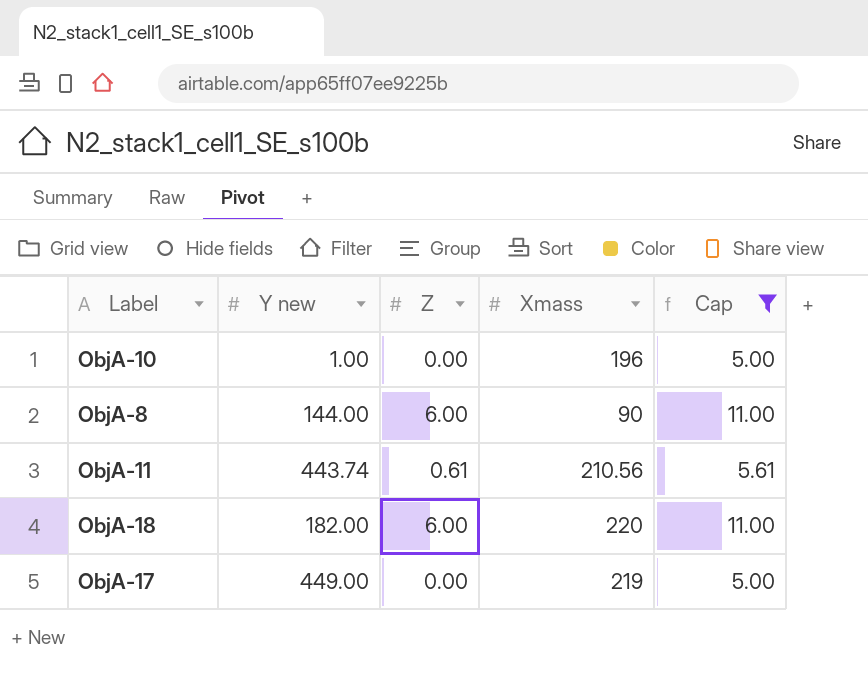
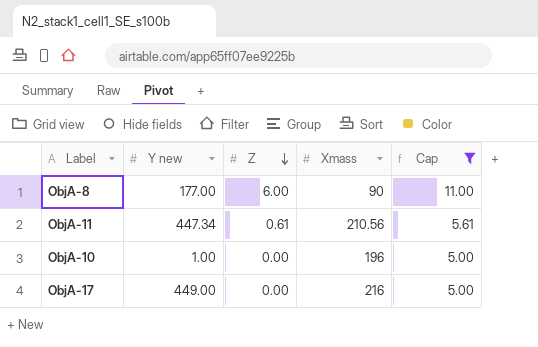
row order: none -> Z descending
row ObjA-18: 182.00 | 6.00 | 220 | 11.00 -> none
ObjA-8 | Y new: 144.00 -> 177.00
ObjA-11 | Y new: 443.74 -> 447.34
ObjA-17 | Xmass: 219 -> 216

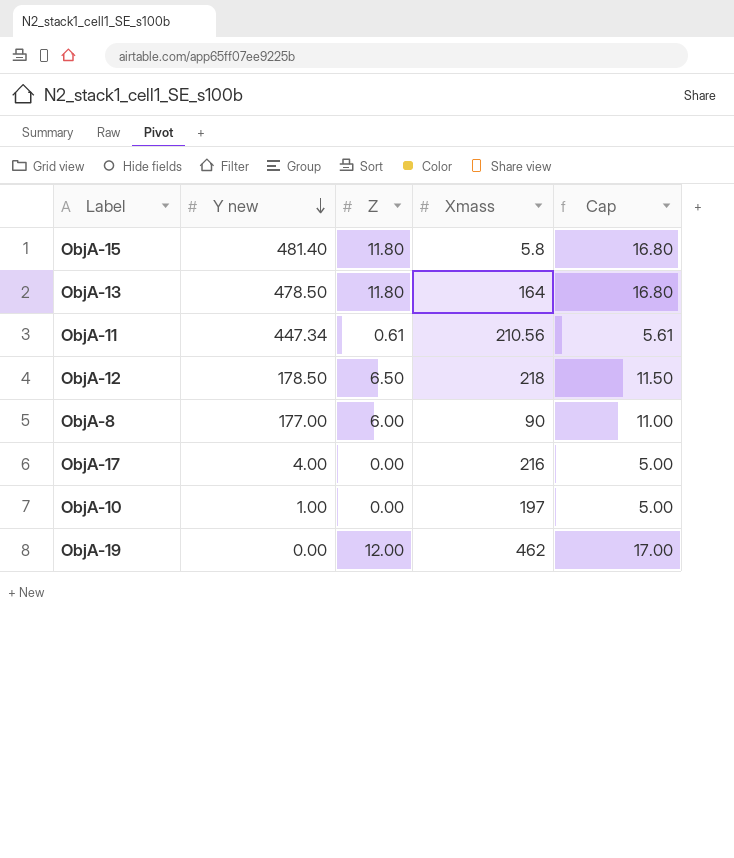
filter: Cap <= 11.00 -> none
row order: Z descending -> Y new descending
ObjA-17 | Y new: 449.00 -> 4.00
ObjA-10 | Xmass: 196 -> 197

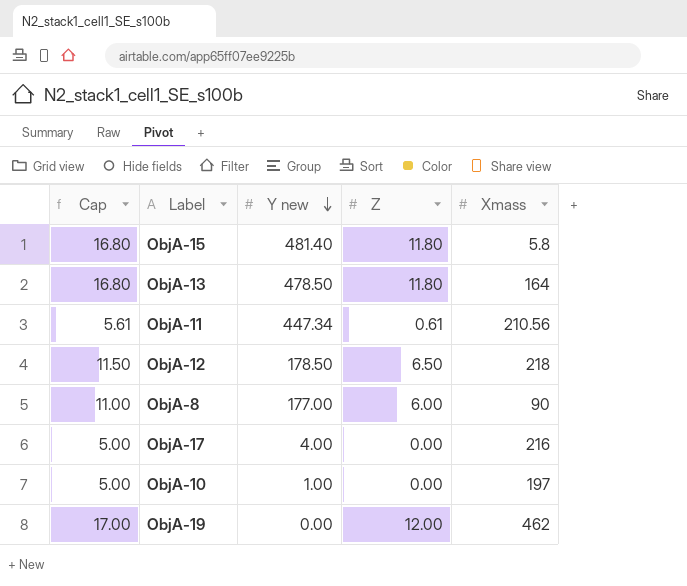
column Cap | position: 5 -> 1

